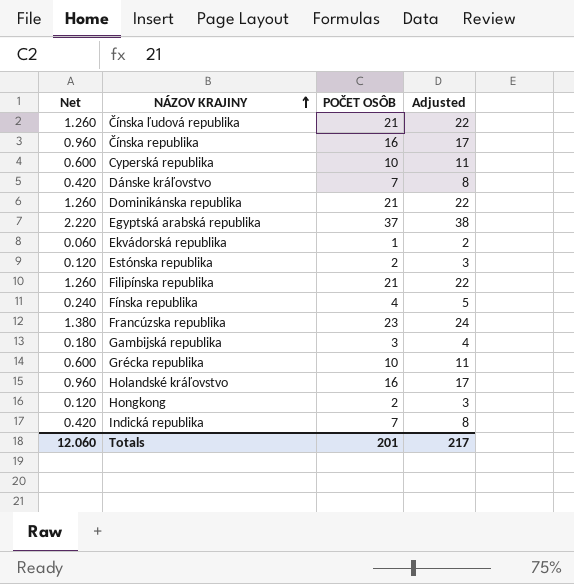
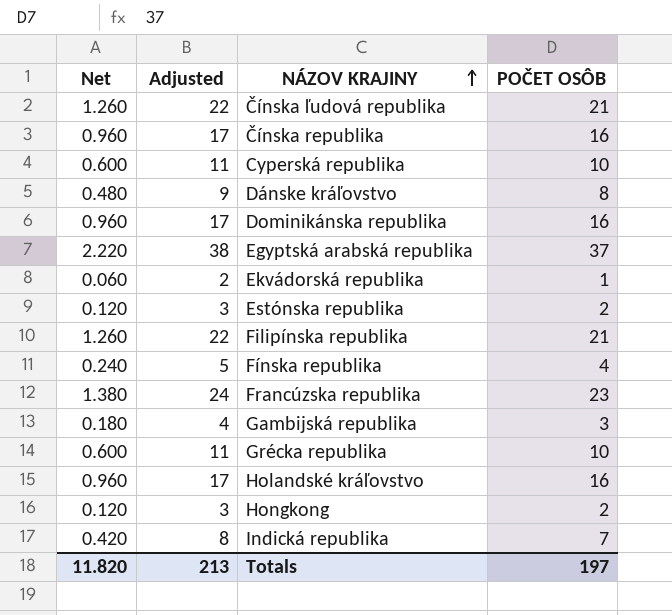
column Adjusted | position: 4 -> 2
Dánske kráľovstvo | Net: 0.420 -> 0.480
Dánske kráľovstvo | Adjusted: 8 -> 9
Dánske kráľovstvo | POČET OSÔB: 7 -> 8
Dominikánska republika | Net: 1.260 -> 0.960
Dominikánska republika | Adjusted: 22 -> 17
Dominikánska republika | POČET OSÔB: 21 -> 16
Totals | Net: 12.060 -> 11.820
Totals | Adjusted: 217 -> 213
Totals | POČET OSÔB: 201 -> 197

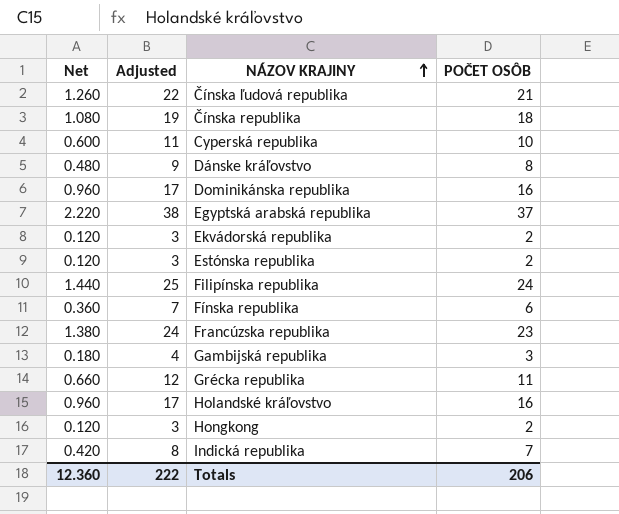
Čínska republika | Net: 0.960 -> 1.080
Čínska republika | Adjusted: 17 -> 19
Čínska republika | POČET OSÔB: 16 -> 18
Ekvádorská republika | Net: 0.060 -> 0.120
Ekvádorská republika | Adjusted: 2 -> 3
Ekvádorská republika | POČET OSÔB: 1 -> 2
Filipínska republika | Net: 1.260 -> 1.440
Filipínska republika | Adjusted: 22 -> 25
Filipínska republika | POČET OSÔB: 21 -> 24
Fínska republika | Net: 0.240 -> 0.360
Fínska republika | Adjusted: 5 -> 7
Fínska republika | POČET OSÔB: 4 -> 6
Grécka republika | Net: 0.600 -> 0.660
Grécka republika | Adjusted: 11 -> 12
Grécka republika | POČET OSÔB: 10 -> 11
Totals | Net: 11.820 -> 12.360
Totals | Adjusted: 213 -> 222
Totals | POČET OSÔB: 197 -> 206

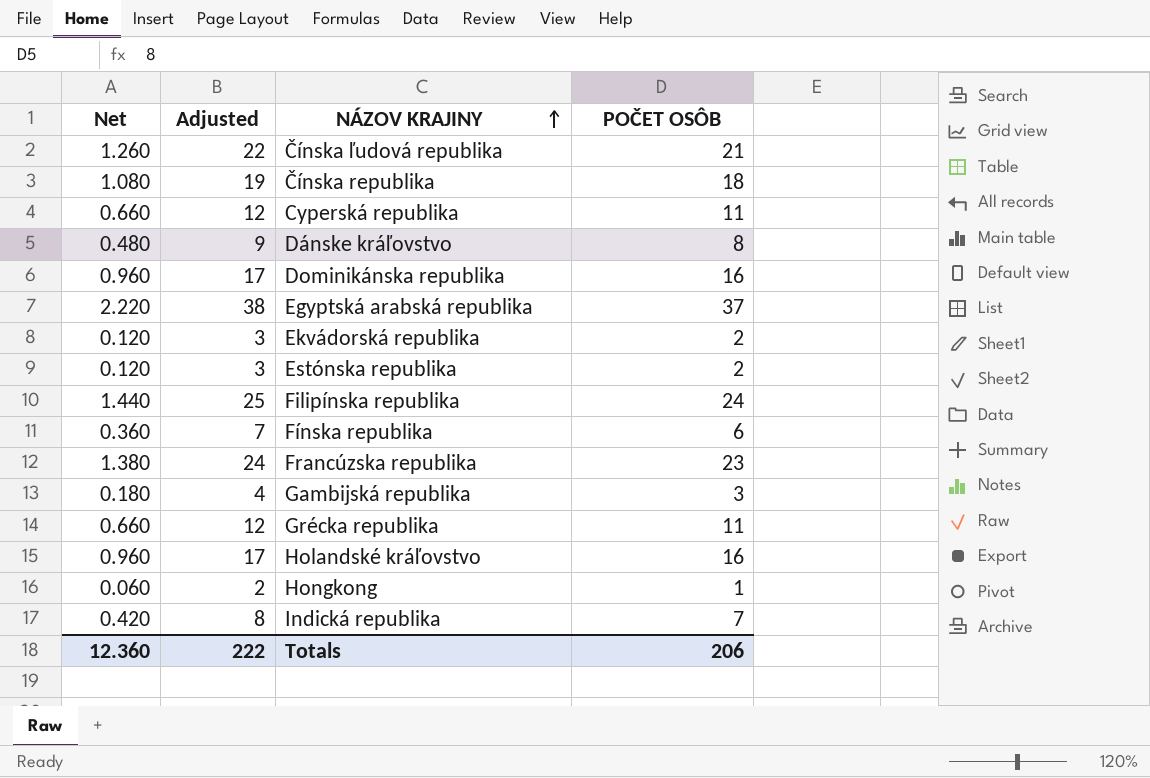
Cyperská republika | Net: 0.600 -> 0.660
Cyperská republika | Adjusted: 11 -> 12
Cyperská republika | POČET OSÔB: 10 -> 11
Hongkong | Net: 0.120 -> 0.060
Hongkong | Adjusted: 3 -> 2
Hongkong | POČET OSÔB: 2 -> 1

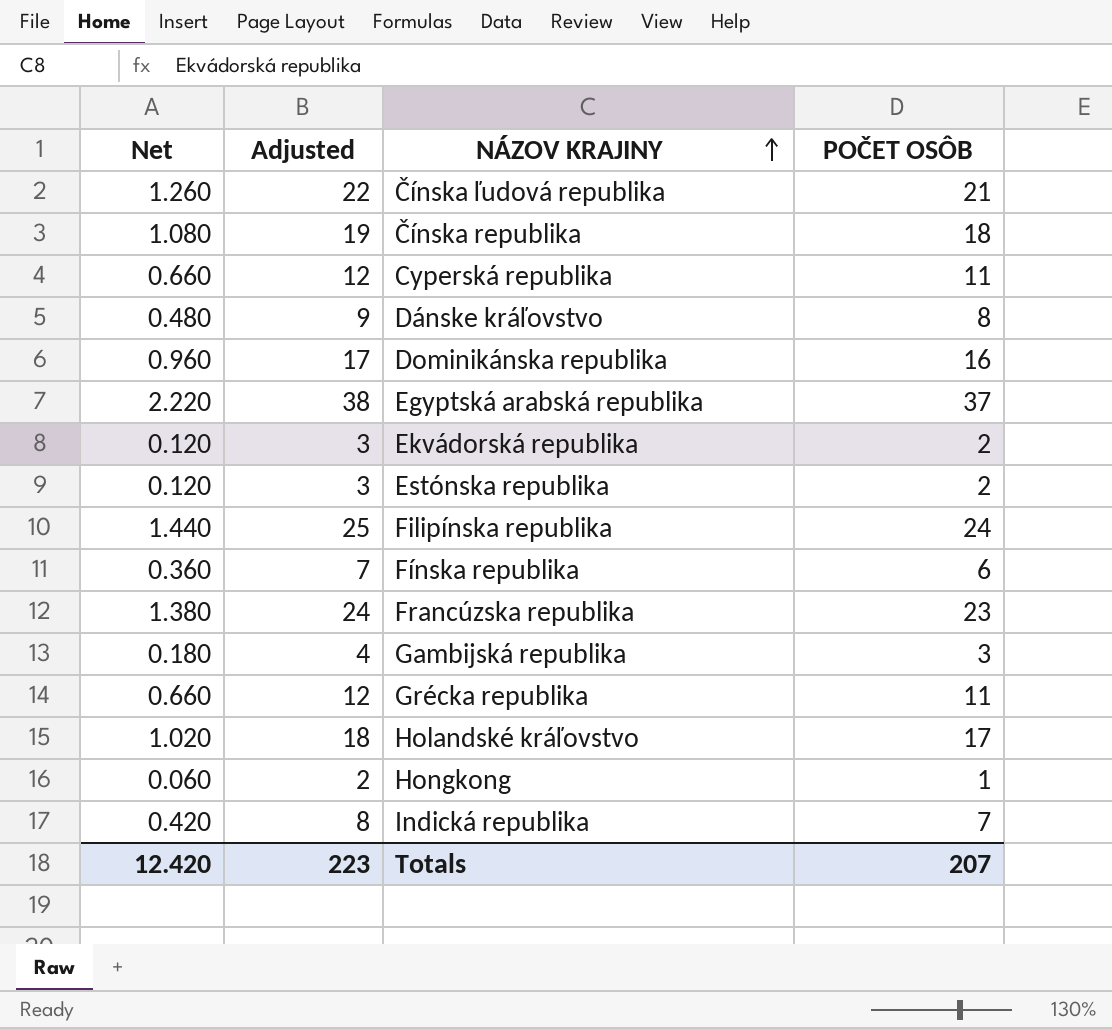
Holandské kráľovstvo | Net: 0.960 -> 1.020
Holandské kráľovstvo | Adjusted: 17 -> 18
Holandské kráľovstvo | POČET OSÔB: 16 -> 17
Totals | Net: 12.360 -> 12.420
Totals | Adjusted: 222 -> 223
Totals | POČET OSÔB: 206 -> 207

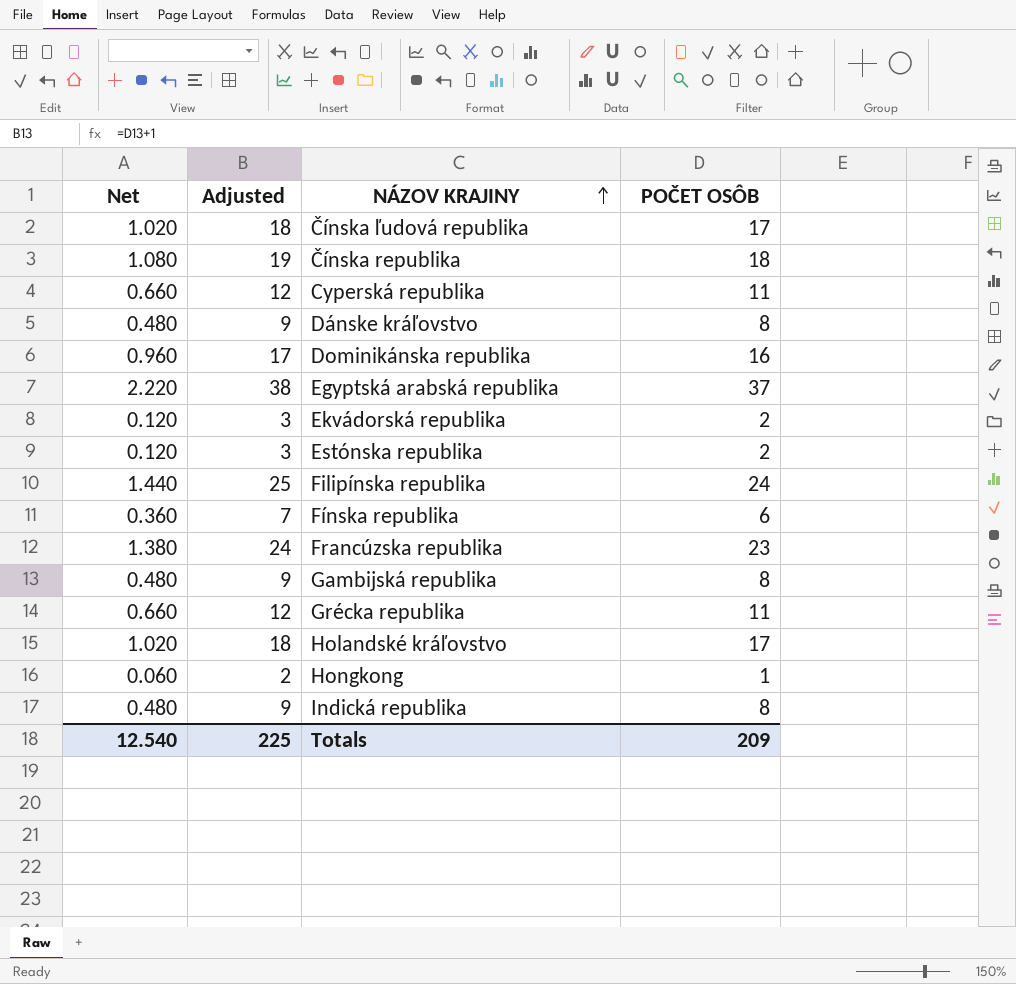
Čínska ľudová republika | Net: 1.260 -> 1.020
Čínska ľudová republika | Adjusted: 22 -> 18
Čínska ľudová republika | POČET OSÔB: 21 -> 17
Gambijská republika | Net: 0.180 -> 0.480
Gambijská republika | Adjusted: 4 -> 9
Gambijská republika | POČET OSÔB: 3 -> 8
Indická republika | Net: 0.420 -> 0.480
Indická republika | Adjusted: 8 -> 9
Indická republika | POČET OSÔB: 7 -> 8
Totals | Net: 12.420 -> 12.540
Totals | Adjusted: 223 -> 225
Totals | POČET OSÔB: 207 -> 209

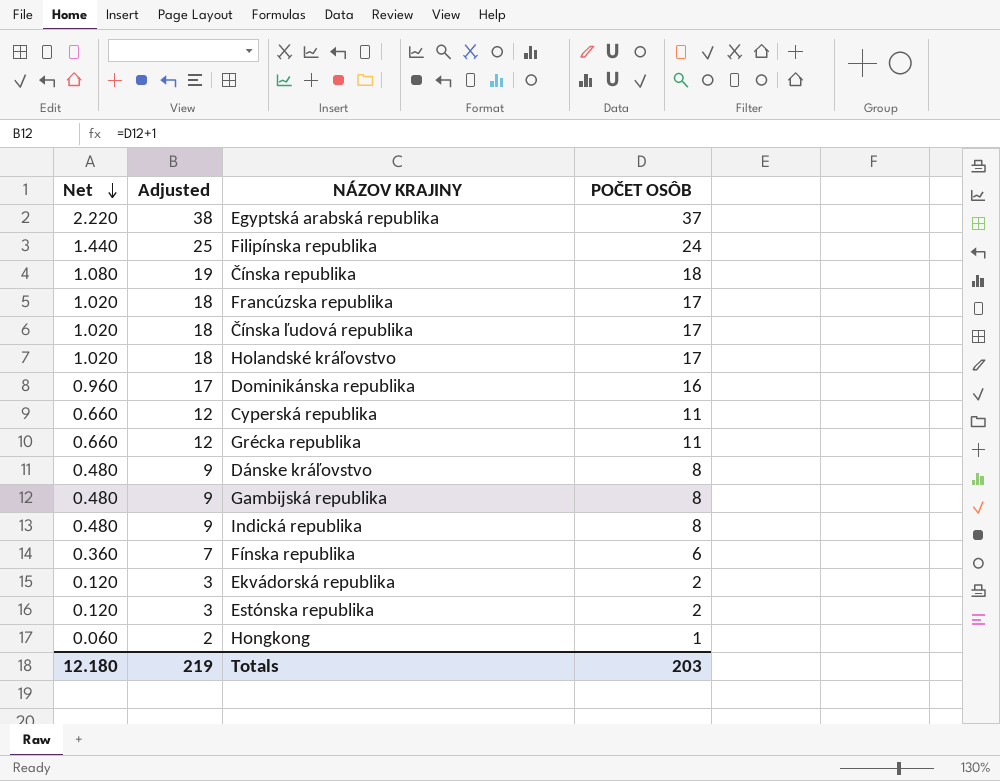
row order: NÁZOV KRAJINY ascending -> Net descending
Francúzska republika | Net: 1.380 -> 1.020
Francúzska republika | Adjusted: 24 -> 18
Francúzska republika | POČET OSÔB: 23 -> 17
Totals | Net: 12.540 -> 12.180
Totals | Adjusted: 225 -> 219
Totals | POČET OSÔB: 209 -> 203

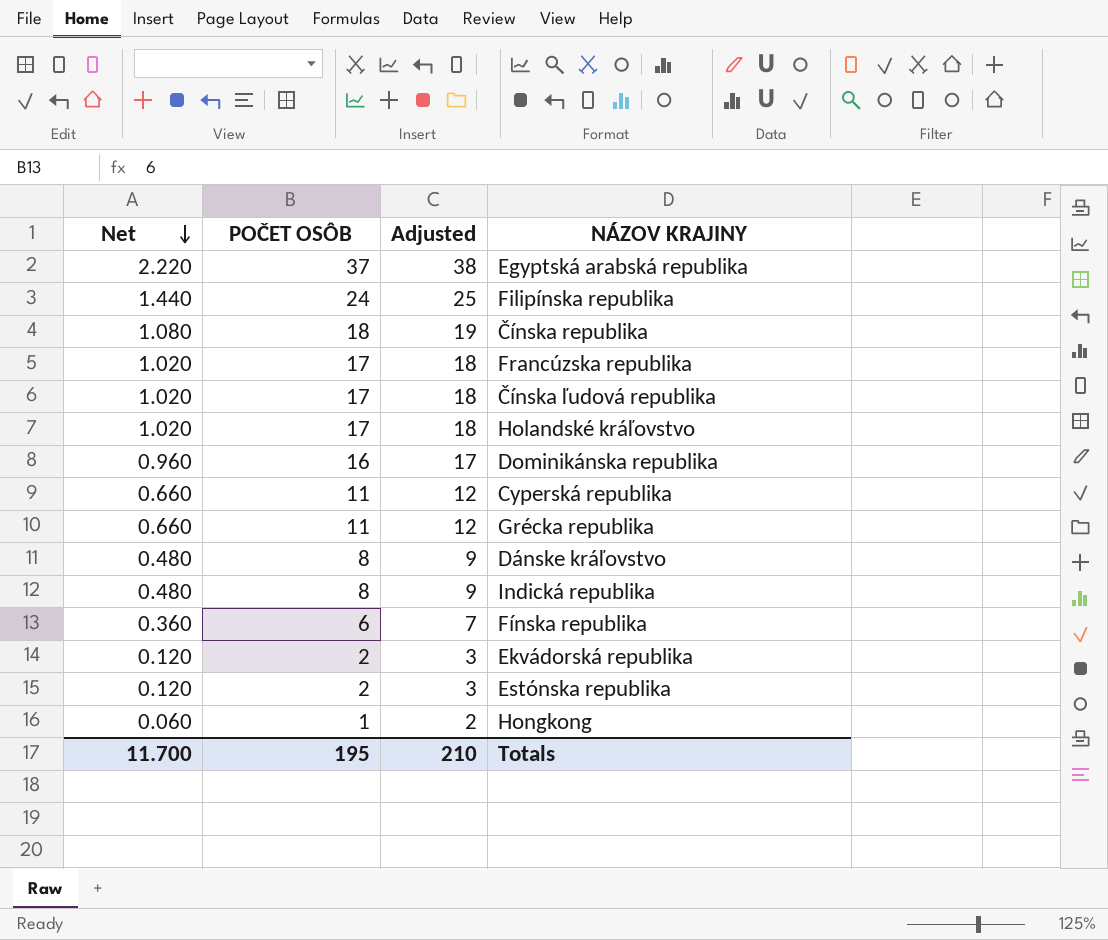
column POČET OSÔB | position: 4 -> 2
row Gambijská republika: 0.480 | 9 | 8 -> none
Totals | Net: 12.180 -> 11.700
Totals | POČET OSÔB: 203 -> 195
Totals | Adjusted: 219 -> 210

